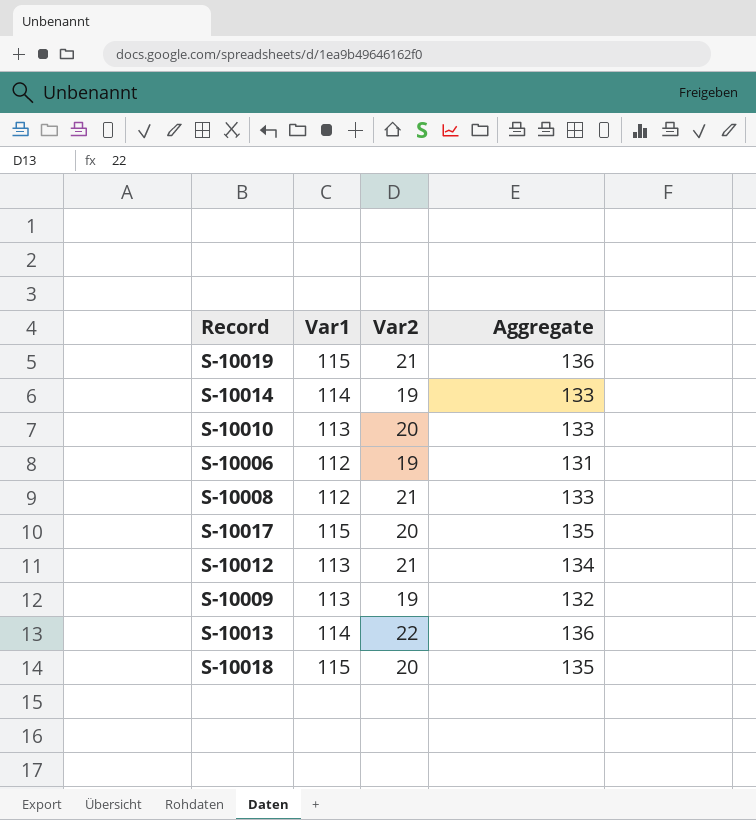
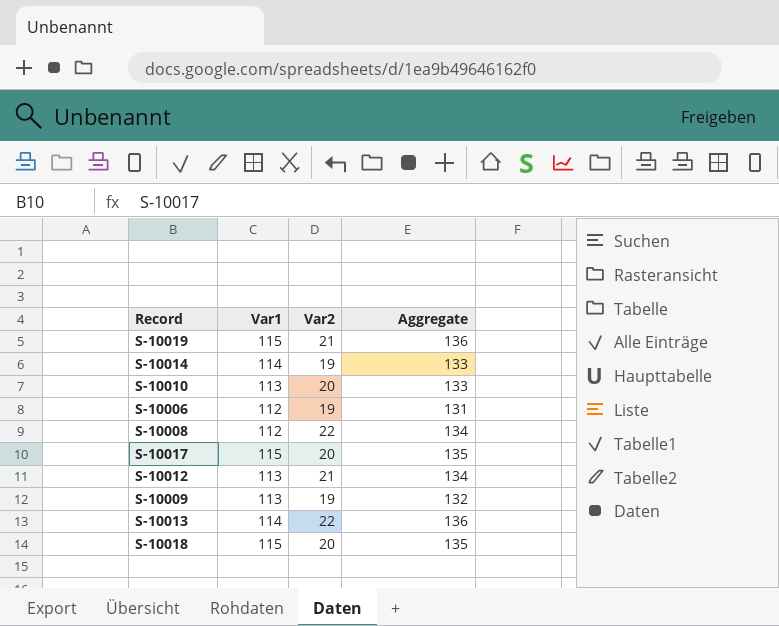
S-10008 | Var2: 21 -> 22
S-10008 | Aggregate: 133 -> 134

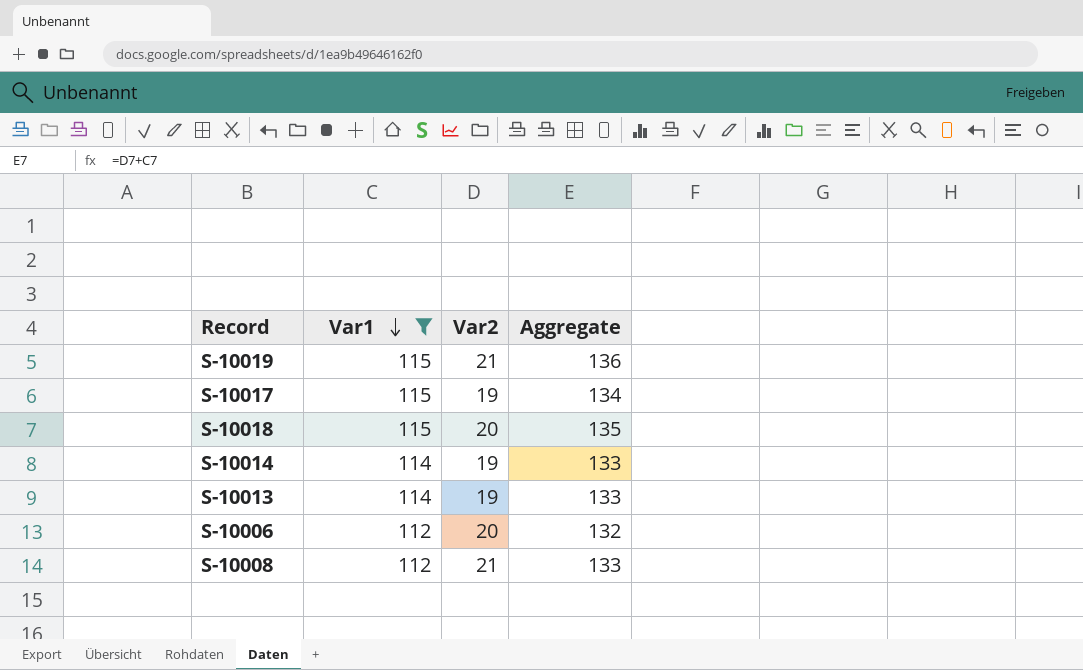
filter: none -> Var1 != 113
row order: none -> Var1 descending
S-10017 | Var2: 20 -> 19
S-10017 | Aggregate: 135 -> 134
S-10013 | Var2: 22 -> 19
S-10013 | Aggregate: 136 -> 133
S-10006 | Var2: 19 -> 20
S-10006 | Aggregate: 131 -> 132
S-10008 | Var2: 22 -> 21
S-10008 | Aggregate: 134 -> 133

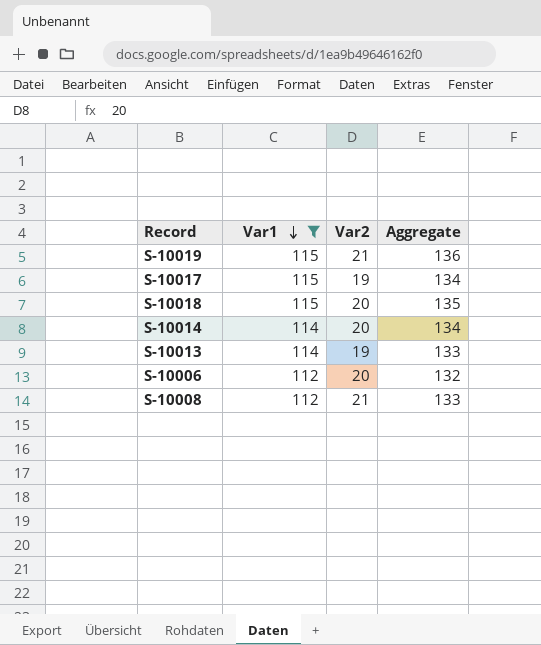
S-10014 | Var2: 19 -> 20
S-10014 | Aggregate: 133 -> 134

